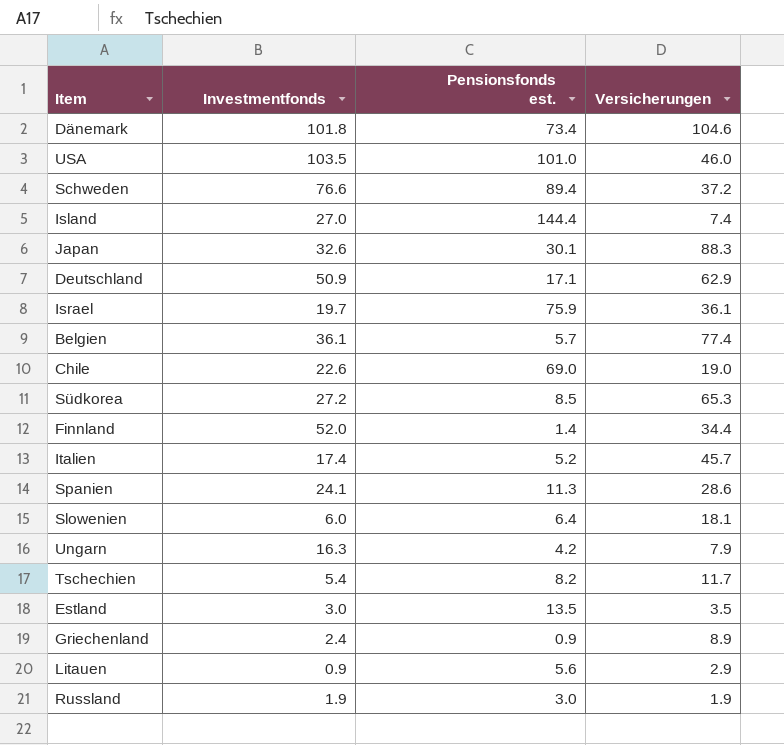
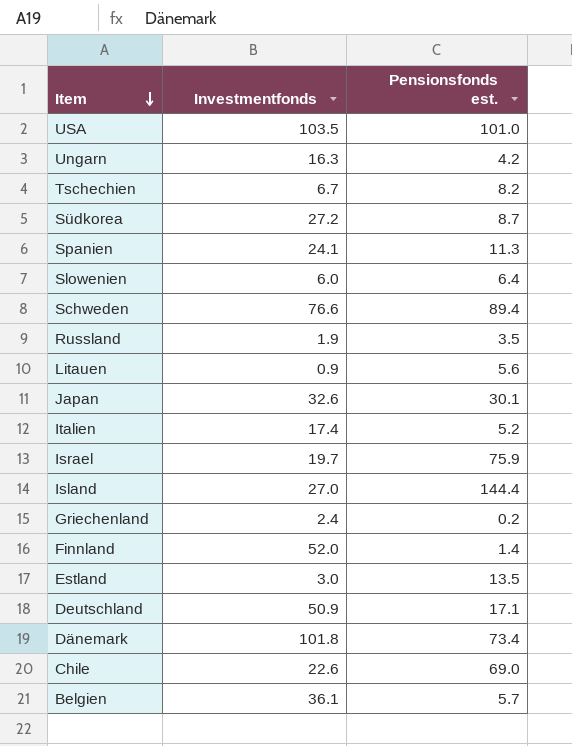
row order: none -> Item descending
column Versicherungen | position: 4 -> none
Tschechien | Investmentfonds: 5.4 -> 6.7
Südkorea | Pensionsfonds est.: 8.5 -> 8.7
Russland | Pensionsfonds est.: 3.0 -> 3.5
Griechenland | Pensionsfonds est.: 0.9 -> 0.2

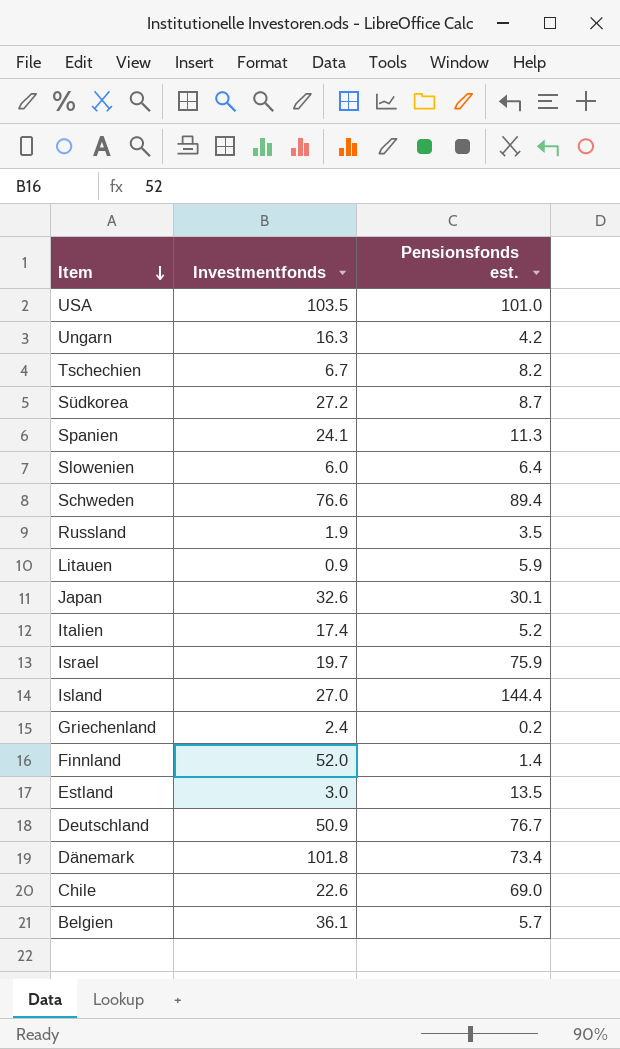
Litauen | Pensionsfonds est.: 5.6 -> 5.9
Deutschland | Pensionsfonds est.: 17.1 -> 76.7

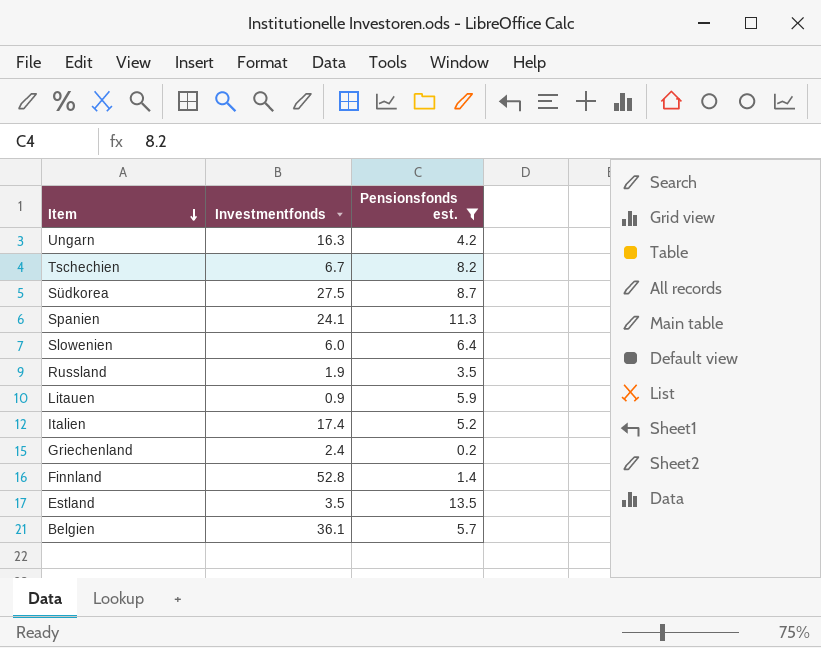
filter: none -> Pensionsfonds est. <= 13.5
Südkorea | Investmentfonds: 27.2 -> 27.5
Finnland | Investmentfonds: 52.0 -> 52.8
Estland | Investmentfonds: 3.0 -> 3.5

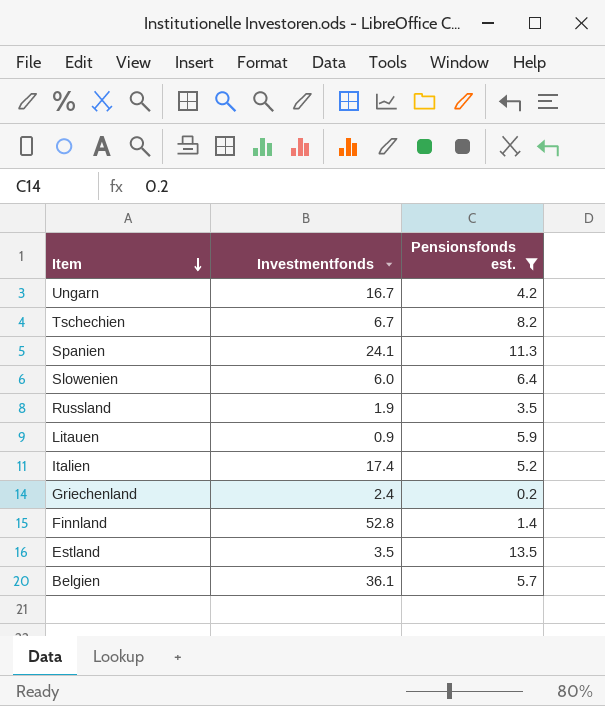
row Südkorea: 27.5 | 8.7 -> none
Ungarn | Investmentfonds: 16.3 -> 16.7

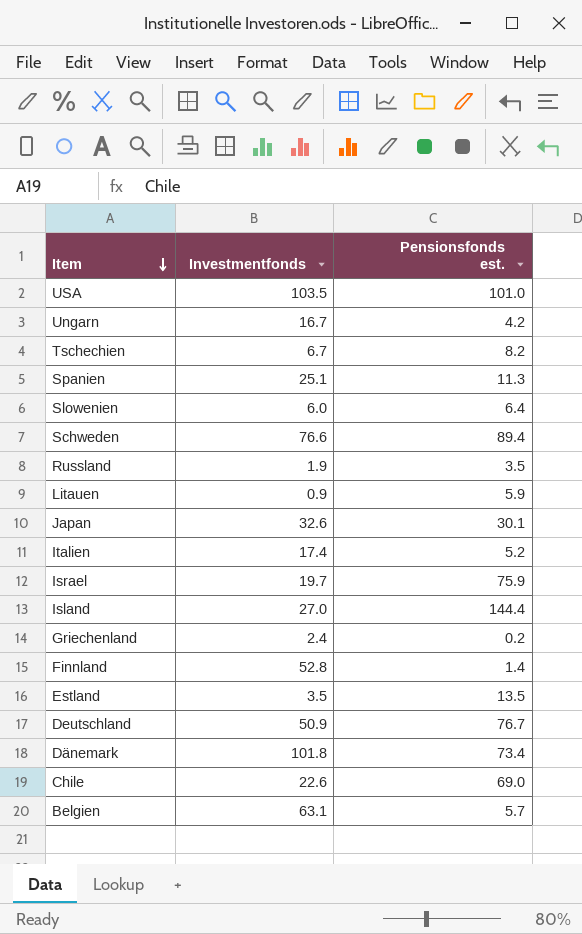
filter: Pensionsfonds est. <= 13.5 -> none
Spanien | Investmentfonds: 24.1 -> 25.1
Belgien | Investmentfonds: 36.1 -> 63.1

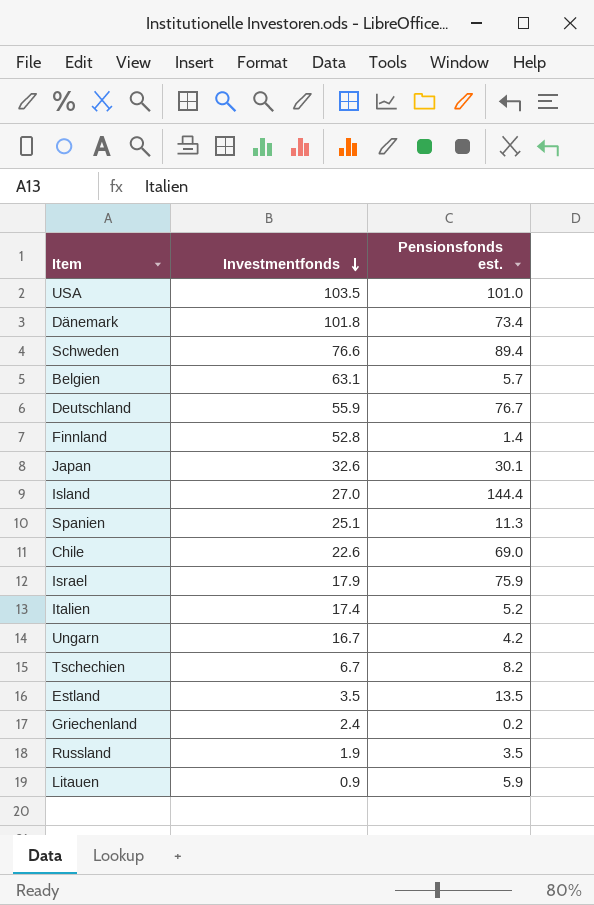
row order: Item descending -> Investmentfonds descending
row Slowenien: 6.0 | 6.4 -> none
Deutschland | Investmentfonds: 50.9 -> 55.9
Israel | Investmentfonds: 19.7 -> 17.9

